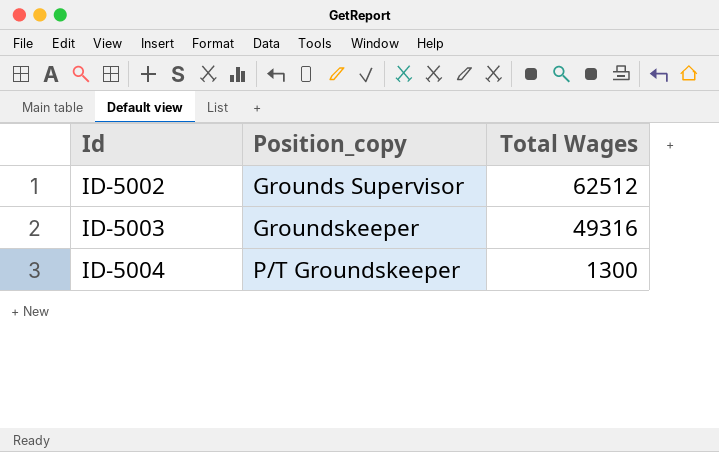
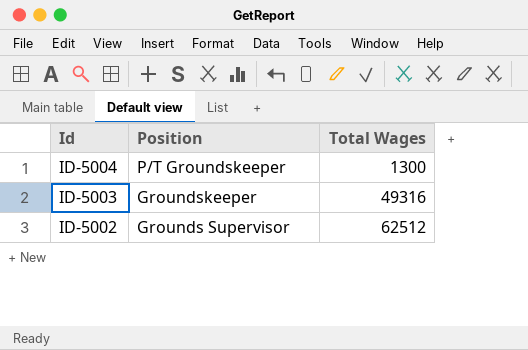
row order: Id ascending -> Id descending
column name: Position_copy -> Position

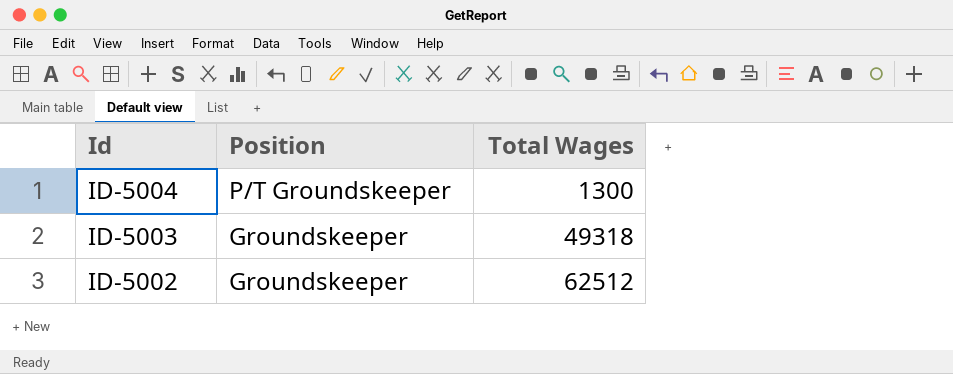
ID-5003 | Total Wages: 49316 -> 49318
ID-5002 | Position: Grounds Supervisor -> Groundskeeper

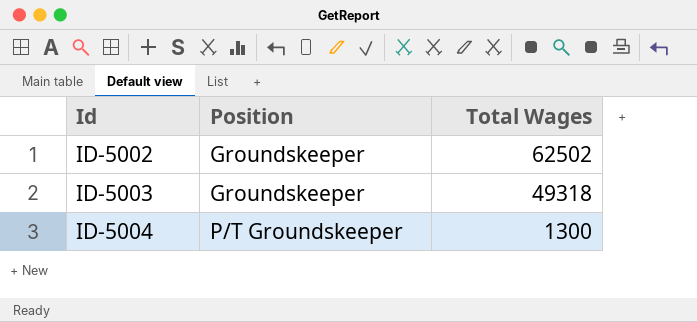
row order: Id descending -> Id ascending
ID-5002 | Total Wages: 62512 -> 62502

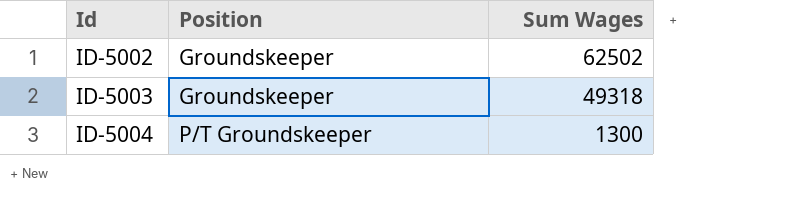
column name: Total Wages -> Sum Wages

